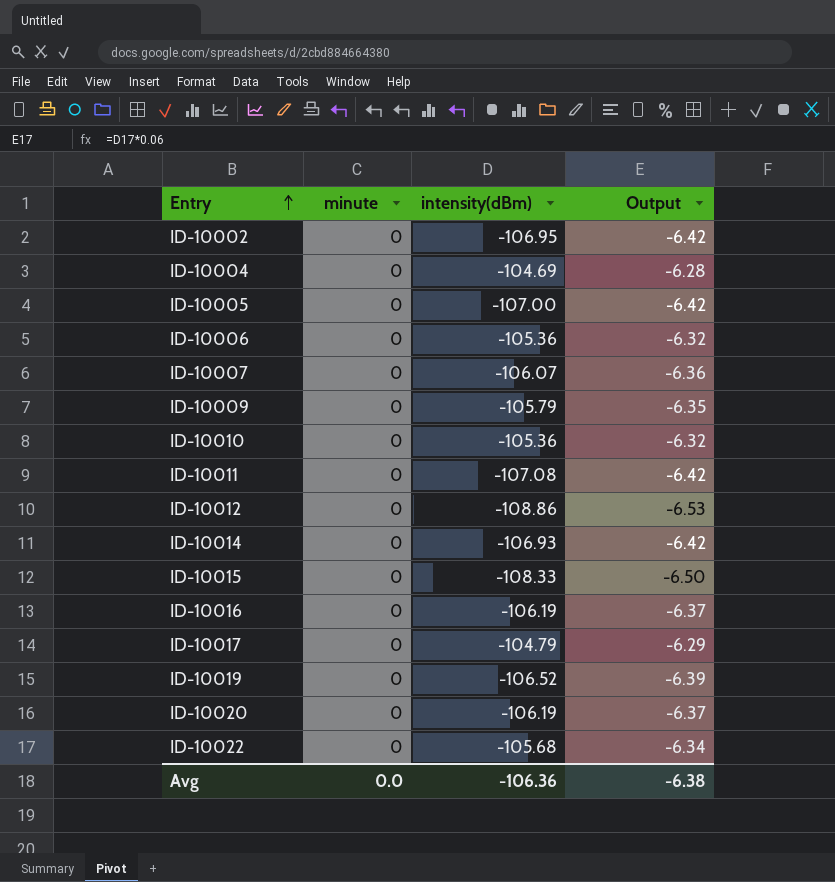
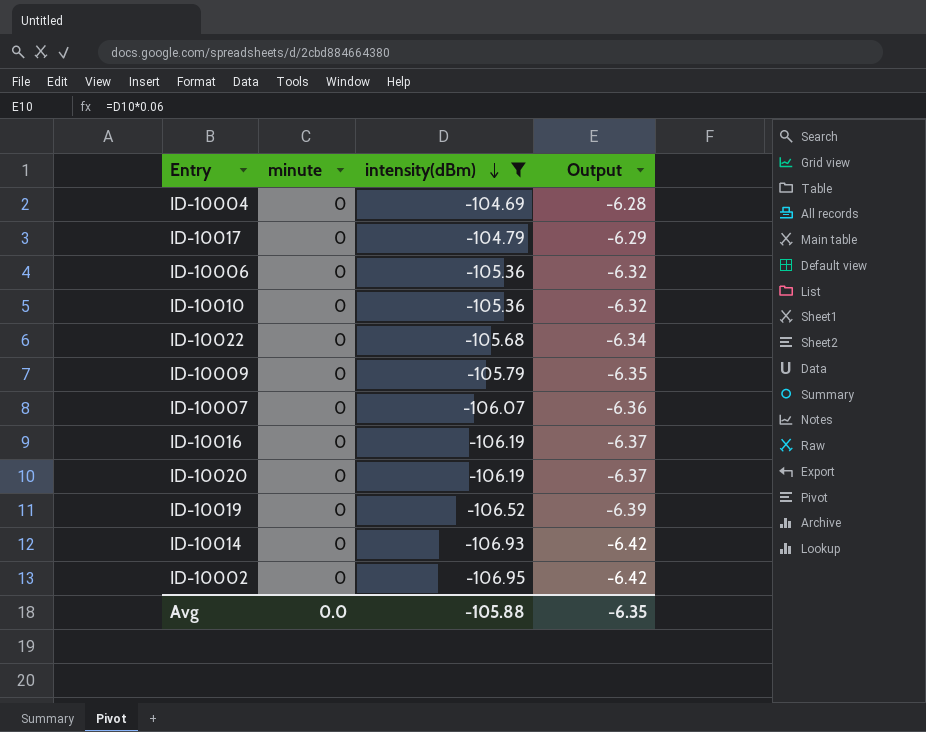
filter: none -> intensity(dBm) >= -106.95
row order: Entry ascending -> intensity(dBm) descending
Avg | intensity(dBm): -106.36 -> -105.88
Avg | Output: -6.38 -> -6.35

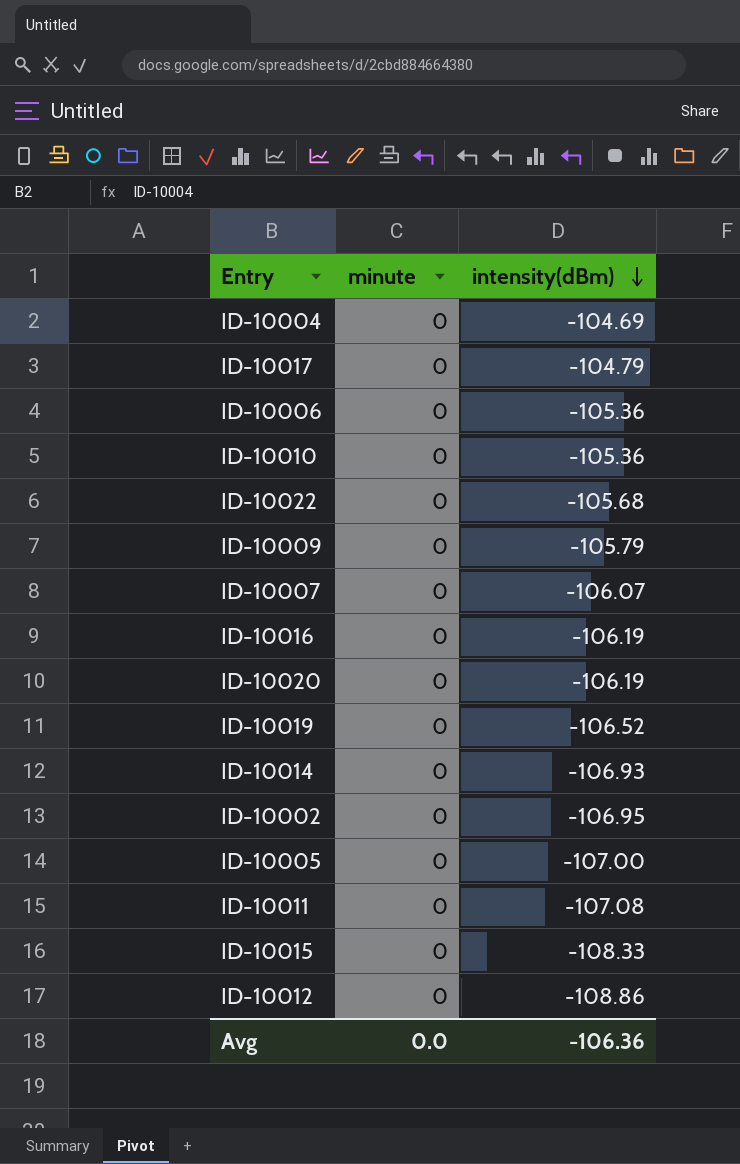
filter: intensity(dBm) >= -106.95 -> none
column Output | formula: [intensity(dBm)] * 0.06 -> none
Avg | intensity(dBm): -105.88 -> -106.36

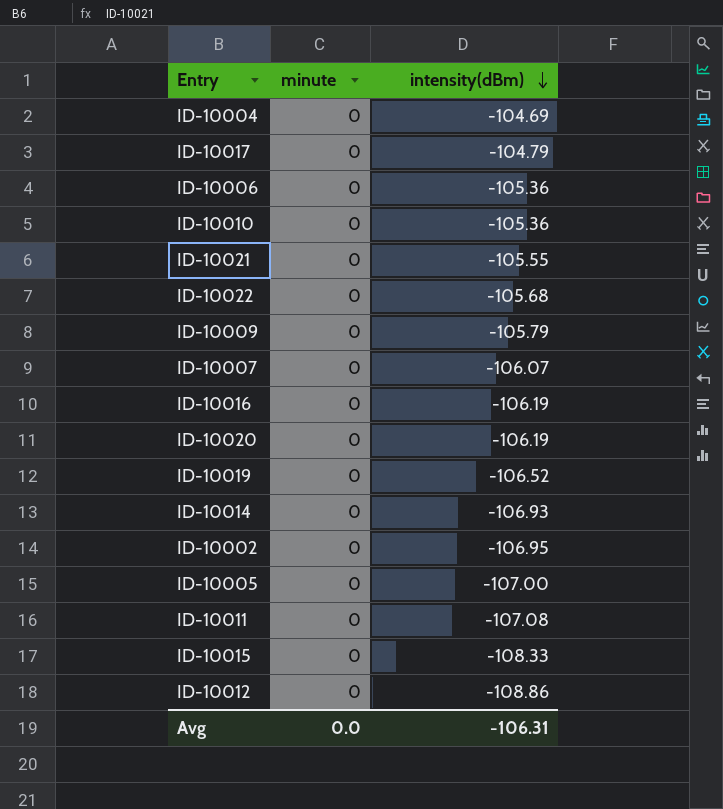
row ID-10021: none -> 0 | -105.55
Avg | intensity(dBm): -106.36 -> -106.31

